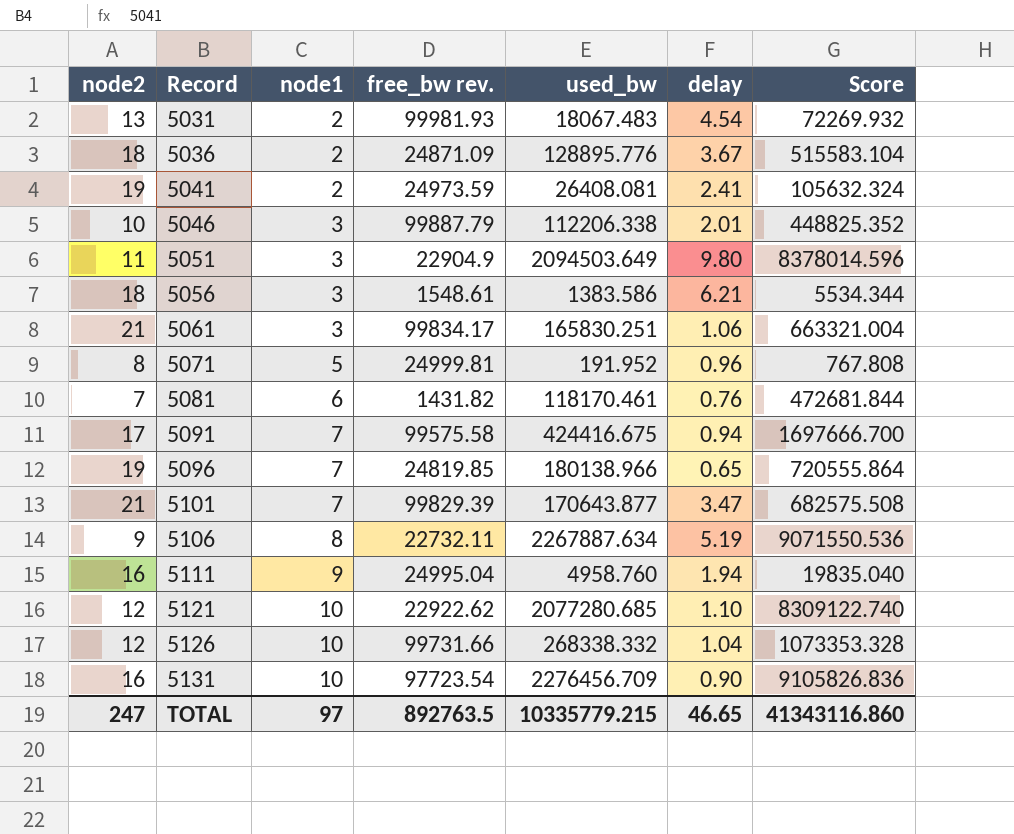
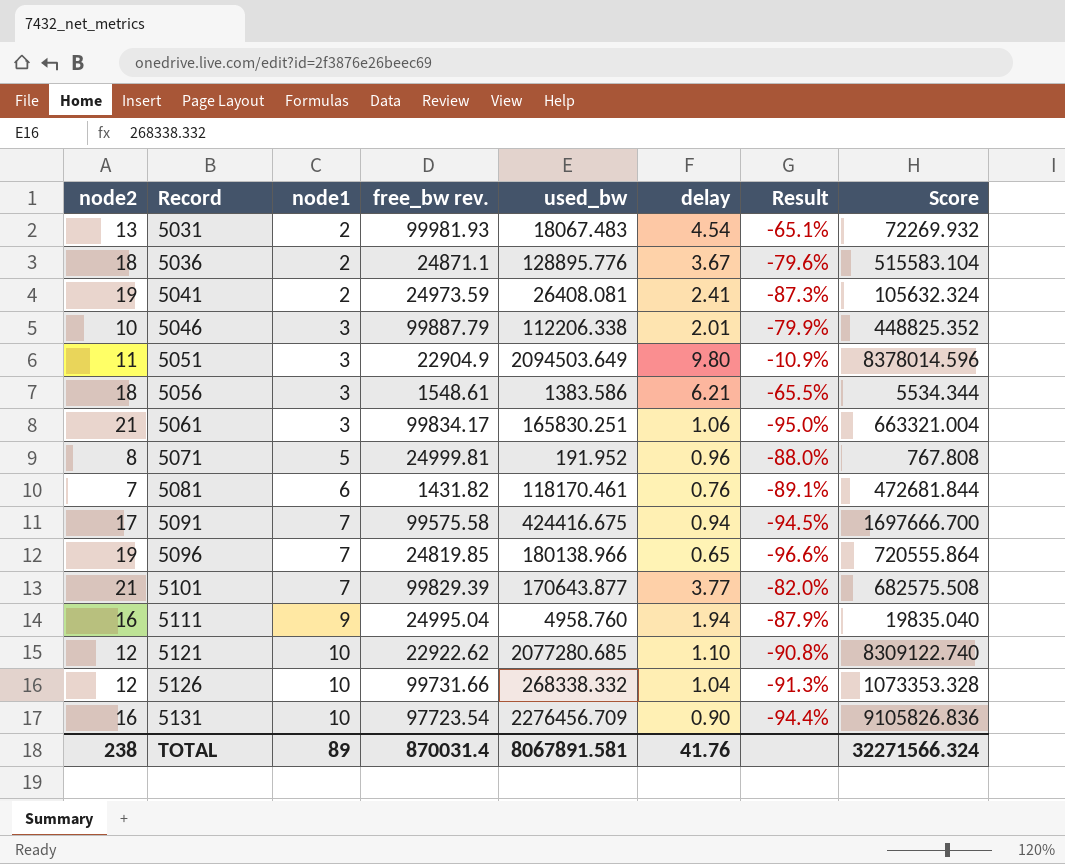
column Result | formula: none -> ([delay] - [node2]) / [node2]
row 5106: 9 | 8 | 22732.11 | 2267887.634 | 5.19 | 9071550.536 -> none
5036 | free_bw rev.: 24871.09 -> 24871.1
5101 | delay: 3.47 -> 3.77
TOTAL | node2: 247 -> 238
TOTAL | node1: 97 -> 89
TOTAL | free_bw rev.: 892763.5 -> 870031.4
TOTAL | used_bw: 10335779.215 -> 8067891.581
TOTAL | delay: 46.65 -> 41.76
TOTAL | Score: 41343116.860 -> 32271566.324

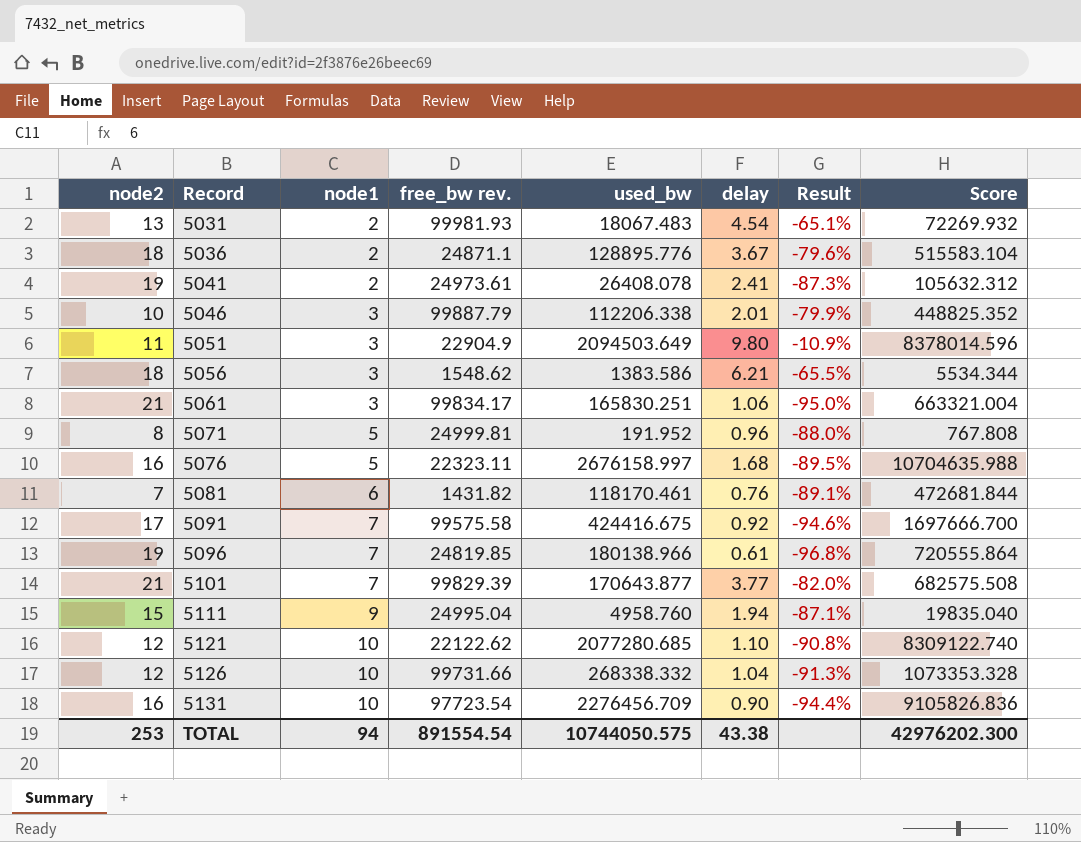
5041 | free_bw rev.: 24973.59 -> 24973.61
5041 | used_bw: 26408.081 -> 26408.078
5041 | Score: 105632.324 -> 105632.312
5056 | free_bw rev.: 1548.61 -> 1548.62
row 5076: none -> 16 | 5 | 22323.11 | 2676158.997 | 1.68 | -89.5% | 10704635.988
5091 | delay: 0.94 -> 0.92
5091 | Result: -94.5% -> -94.6%
5096 | delay: 0.65 -> 0.61
5096 | Result: -96.6% -> -96.8%
5111 | node2: 16 -> 15
5111 | Result: -87.9% -> -87.1%
5121 | free_bw rev.: 22922.62 -> 22122.62
TOTAL | node2: 238 -> 253
TOTAL | node1: 89 -> 94
TOTAL | free_bw rev.: 870031.4 -> 891554.54
TOTAL | used_bw: 8067891.581 -> 10744050.575
TOTAL | delay: 41.76 -> 43.38
TOTAL | Score: 32271566.324 -> 42976202.300

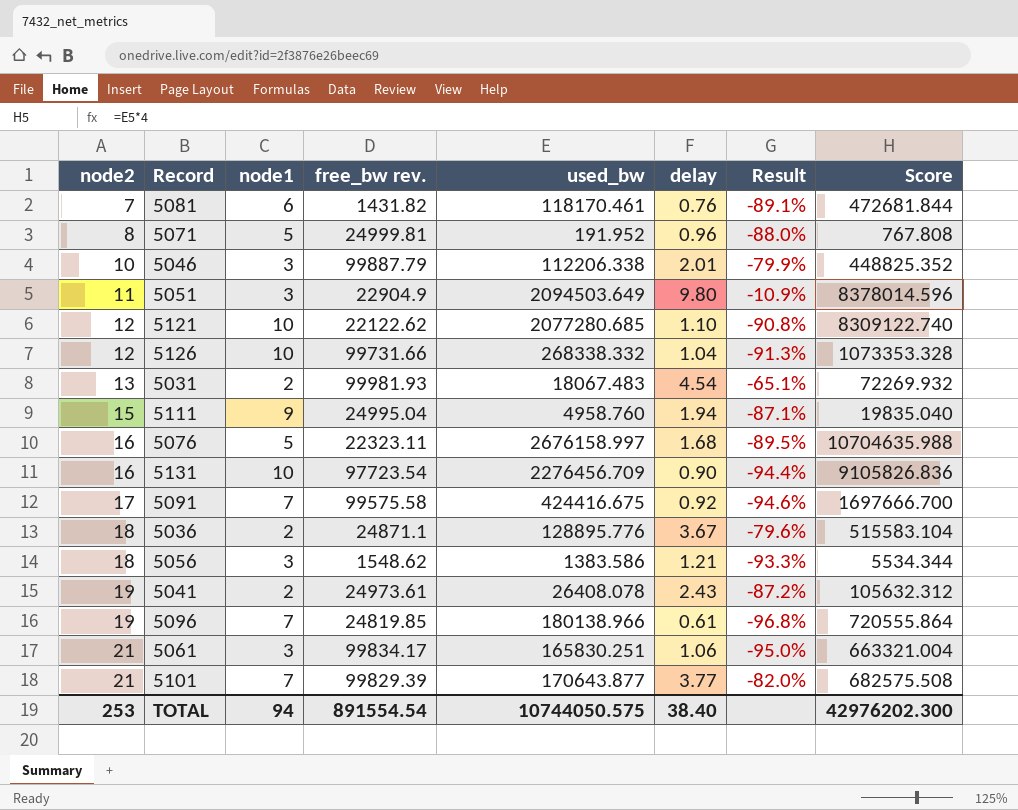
row order: Record ascending -> node2 ascending
5056 | delay: 6.21 -> 1.21
5056 | Result: -65.5% -> -93.3%
5041 | delay: 2.41 -> 2.43
5041 | Result: -87.3% -> -87.2%
TOTAL | delay: 43.38 -> 38.40

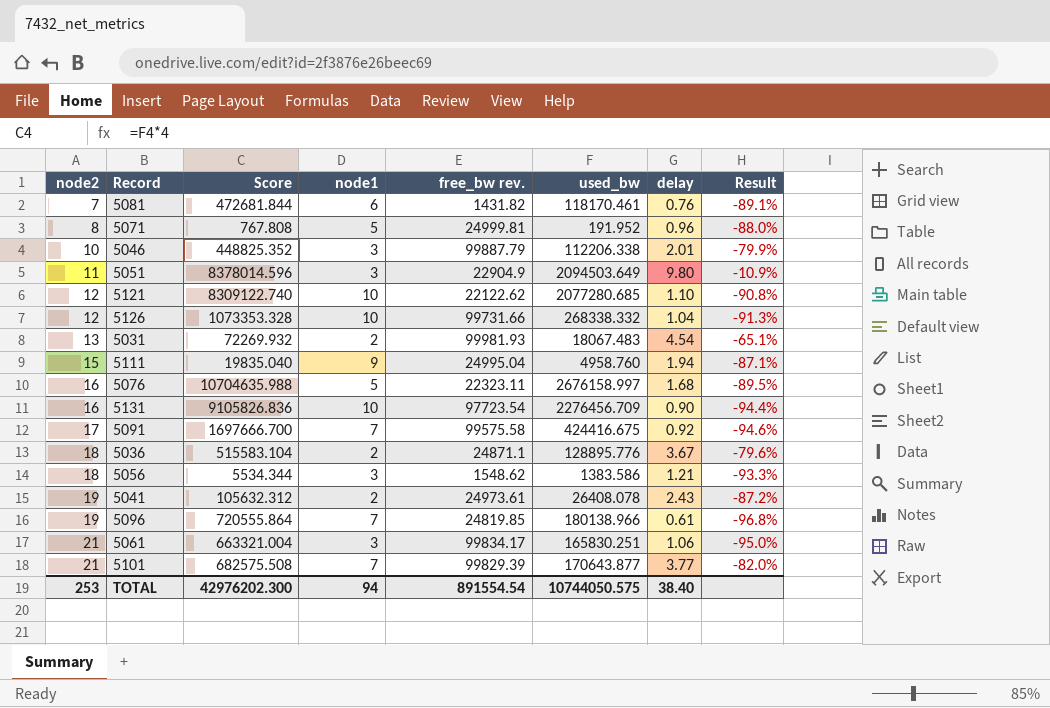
column Score | position: 8 -> 3

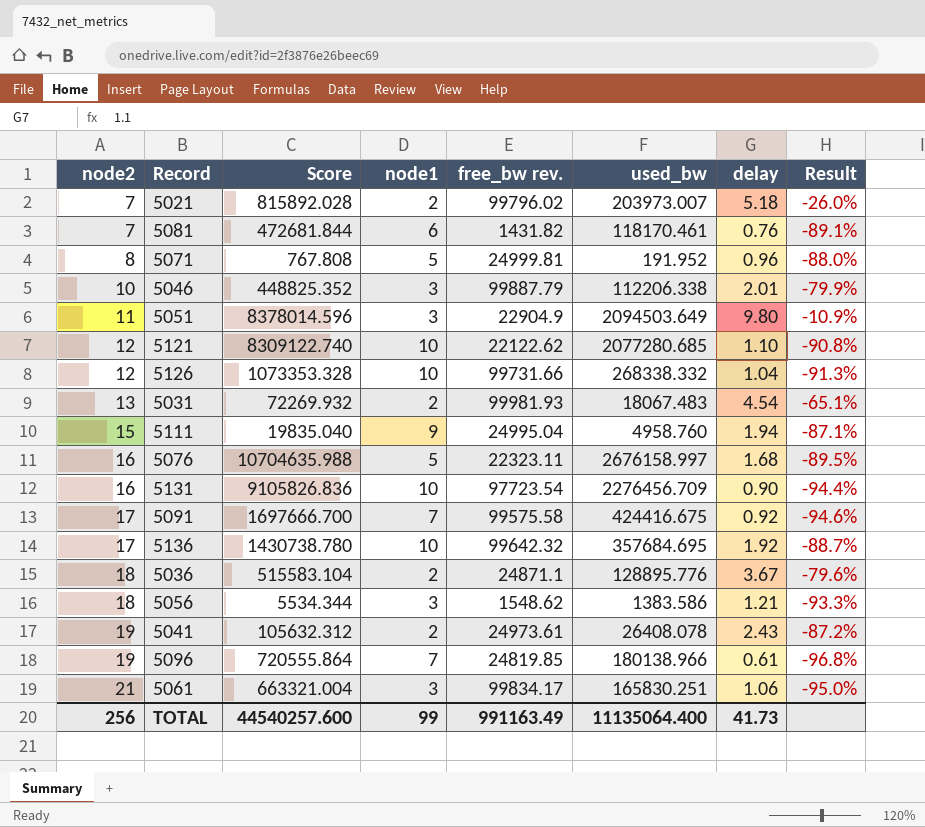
row 5101: 21 | 682575.508 | 7 | 99829.39 | 170643.877 | 3.77 | -82.0% -> none
row 5021: none -> 7 | 815892.028 | 2 | 99796.02 | 203973.007 | 5.18 | -26.0%
row 5136: none -> 17 | 1430738.780 | 10 | 99642.32 | 357684.695 | 1.92 | -88.7%
TOTAL | node2: 253 -> 256
TOTAL | Score: 42976202.300 -> 44540257.600
TOTAL | node1: 94 -> 99
TOTAL | free_bw rev.: 891554.54 -> 991163.49
TOTAL | used_bw: 10744050.575 -> 11135064.400
TOTAL | delay: 38.40 -> 41.73

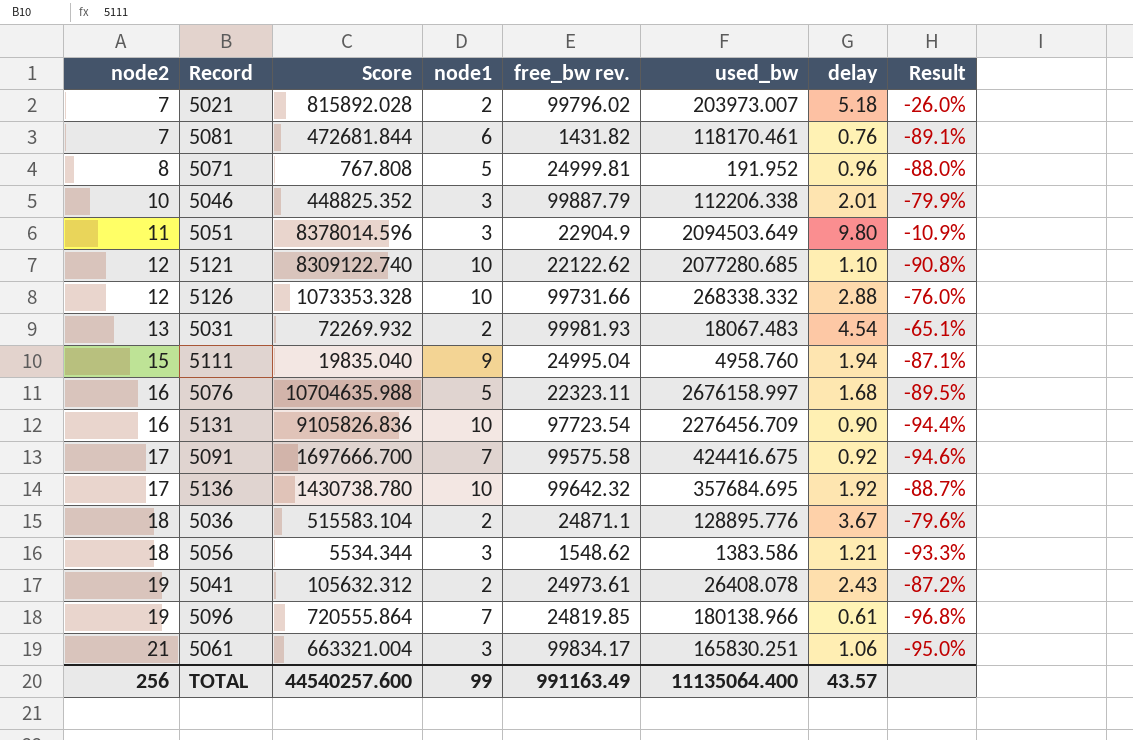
5126 | delay: 1.04 -> 2.88
5126 | Result: -91.3% -> -76.0%
TOTAL | delay: 41.73 -> 43.57

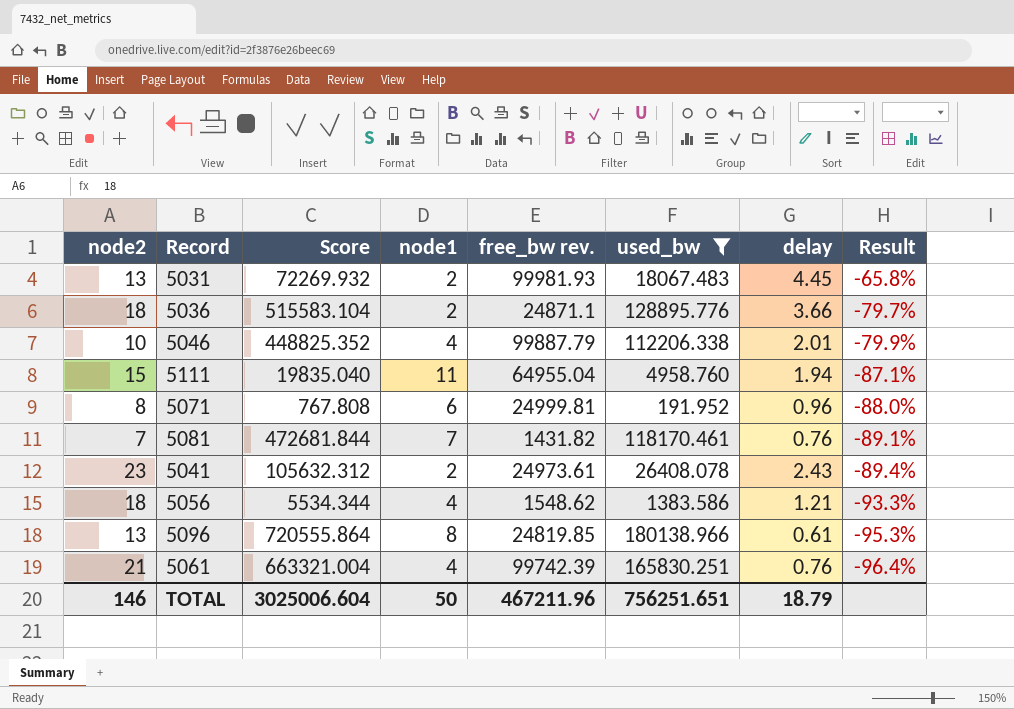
filter: none -> used_bw <= 180138.966
row order: node2 ascending -> Result descending
5031 | delay: 4.54 -> 4.45
5031 | Result: -65.1% -> -65.8%
5036 | delay: 3.67 -> 3.66
5036 | Result: -79.6% -> -79.7%
5046 | node1: 3 -> 4
5111 | node1: 9 -> 11
5111 | free_bw rev.: 24995.04 -> 64955.04
5071 | node1: 5 -> 6
5081 | node1: 6 -> 7
5041 | node2: 19 -> 23
5041 | Result: -87.2% -> -89.4%
5056 | node1: 3 -> 4
5096 | node2: 19 -> 13
5096 | node1: 7 -> 8
5096 | Result: -96.8% -> -95.3%
5061 | node1: 3 -> 4
5061 | free_bw rev.: 99834.17 -> 99742.39
5061 | delay: 1.06 -> 0.76
5061 | Result: -95.0% -> -96.4%
TOTAL | node2: 256 -> 146
TOTAL | Score: 44540257.600 -> 3025006.604
TOTAL | node1: 99 -> 50
TOTAL | free_bw rev.: 991163.49 -> 467211.96
TOTAL | used_bw: 11135064.400 -> 756251.651
TOTAL | delay: 43.57 -> 18.79

